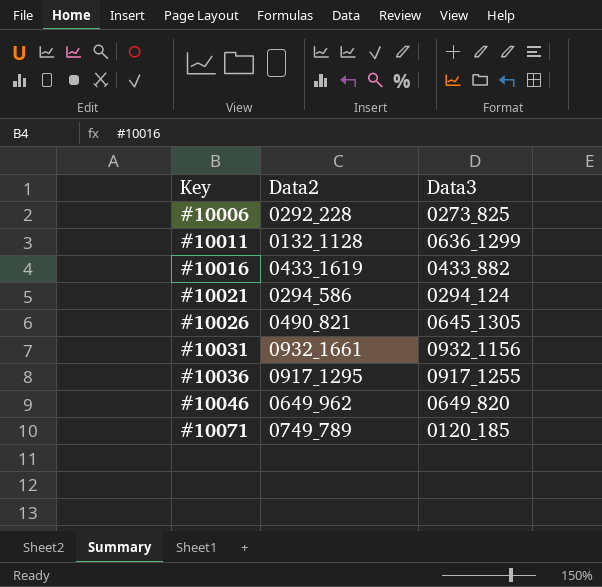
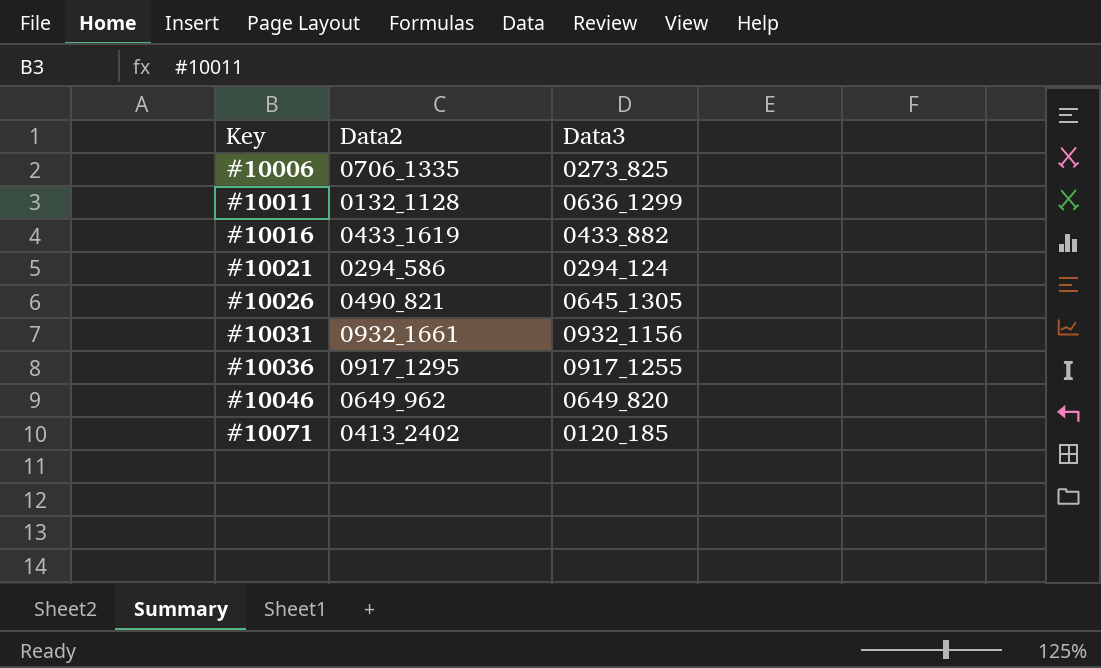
#10006 | Data2: 0292_228 -> 0706_1335
#10071 | Data2: 0749_789 -> 0413_2402

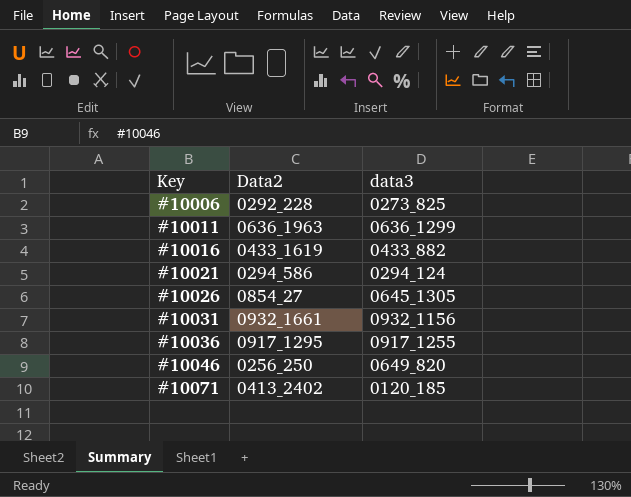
column name: Data3 -> data3
#10006 | Data2: 0706_1335 -> 0292_228
#10011 | Data2: 0132_1128 -> 0636_1963
#10026 | Data2: 0490_821 -> 0854_27
#10046 | Data2: 0649_962 -> 0256_250

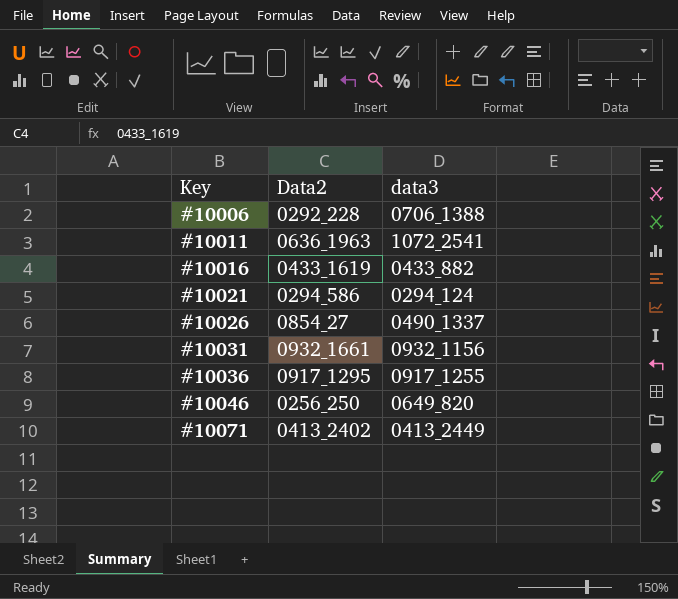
#10006 | data3: 0273_825 -> 0706_1388
#10011 | data3: 0636_1299 -> 1072_2541
#10026 | data3: 0645_1305 -> 0490_1337
#10071 | data3: 0120_185 -> 0413_2449

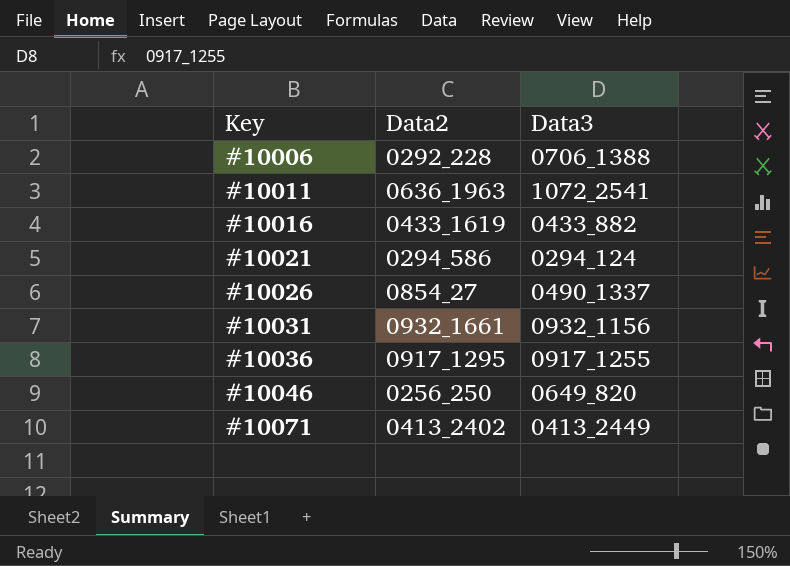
column name: data3 -> Data3

